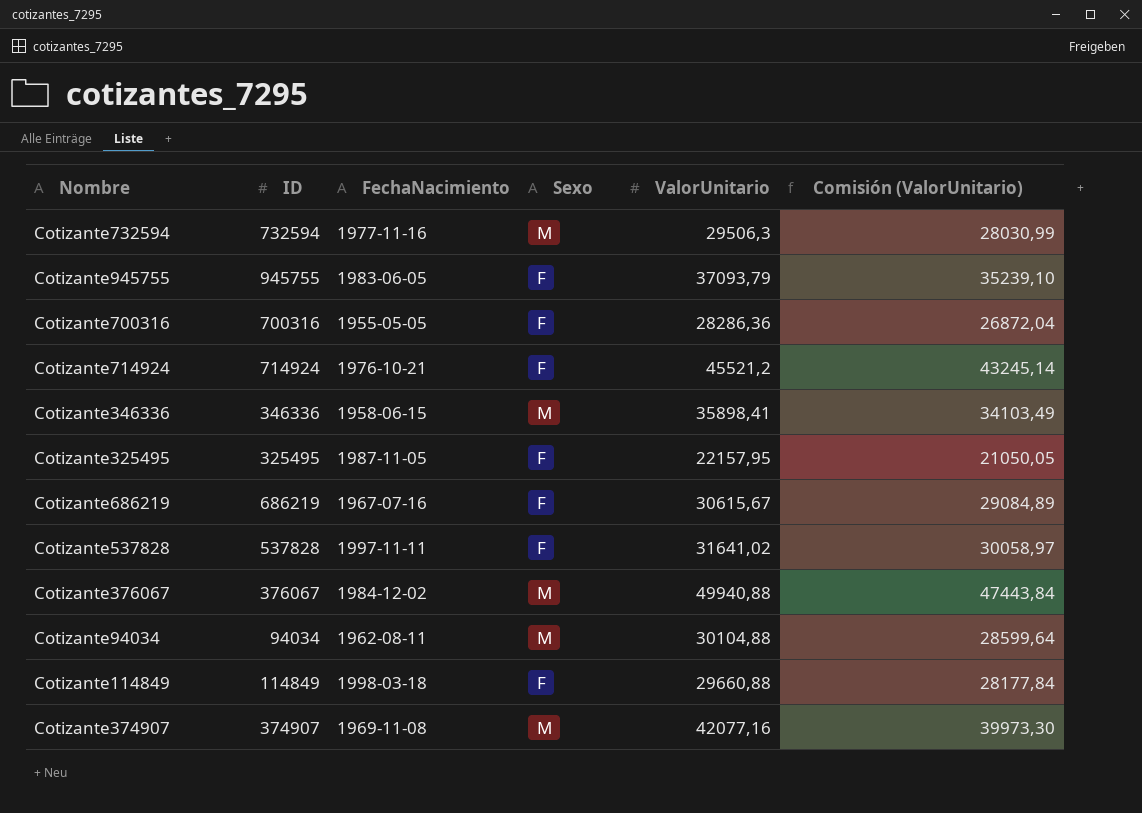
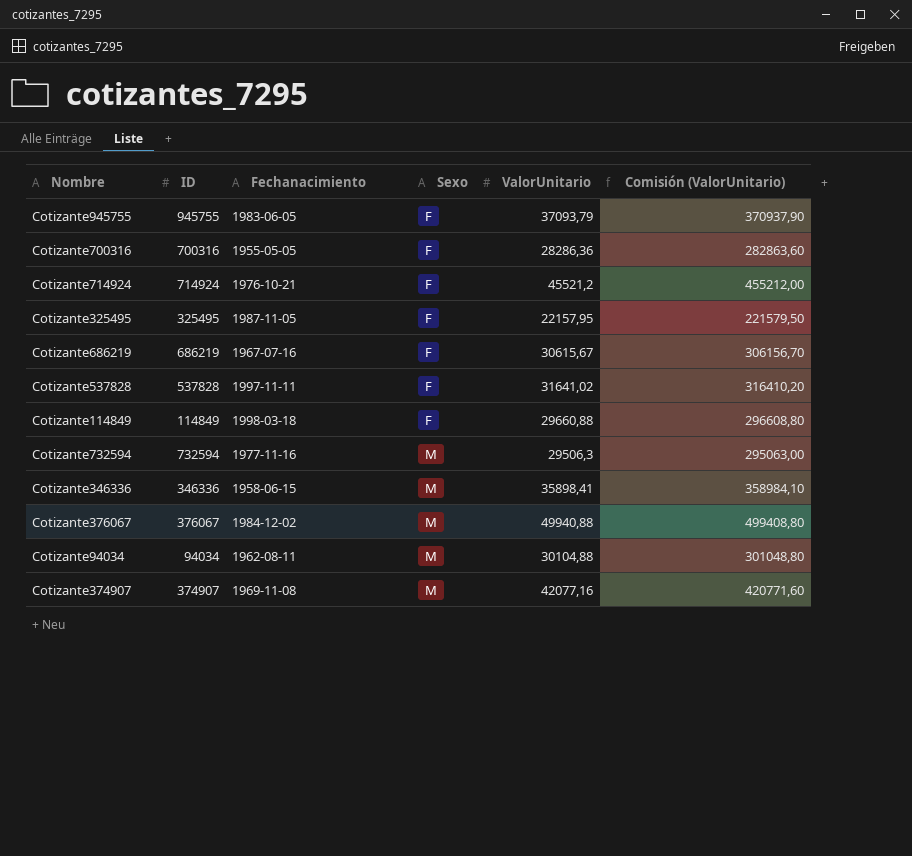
row order: none -> Sexo ascending
column name: FechaNacimiento -> Fechanacimiento
column Comisión (ValorUnitario) | formula: [ValorUnitario] * 0,95 -> [ValorUnitario] * 10

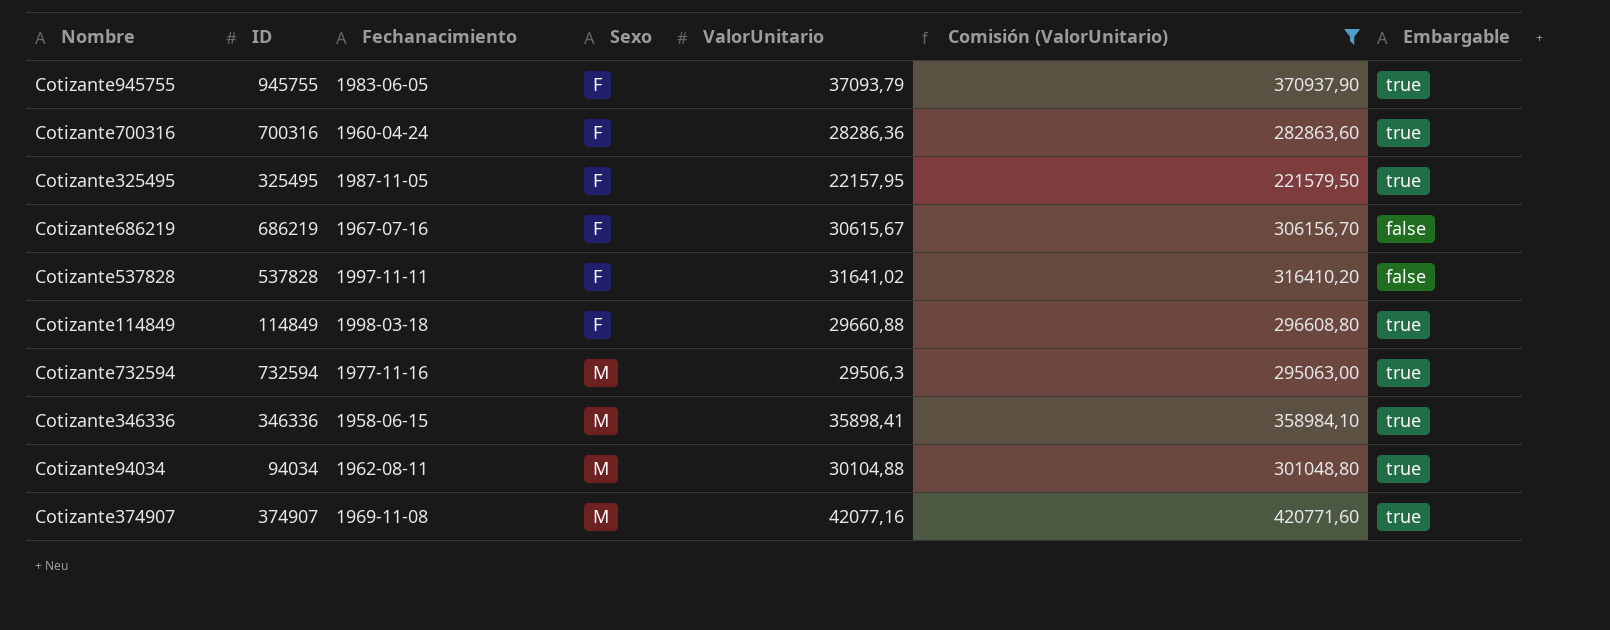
filter: none -> Comisión (ValorUnitario) <= 420771,60
column Embargable | position: none -> 7
Cotizante700316 | Fechanacimiento: 1955-05-05 -> 1960-04-24

